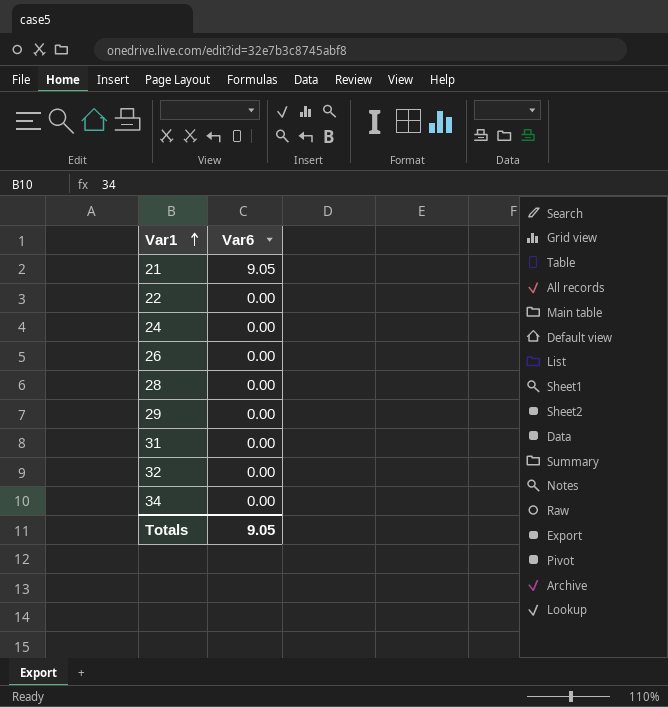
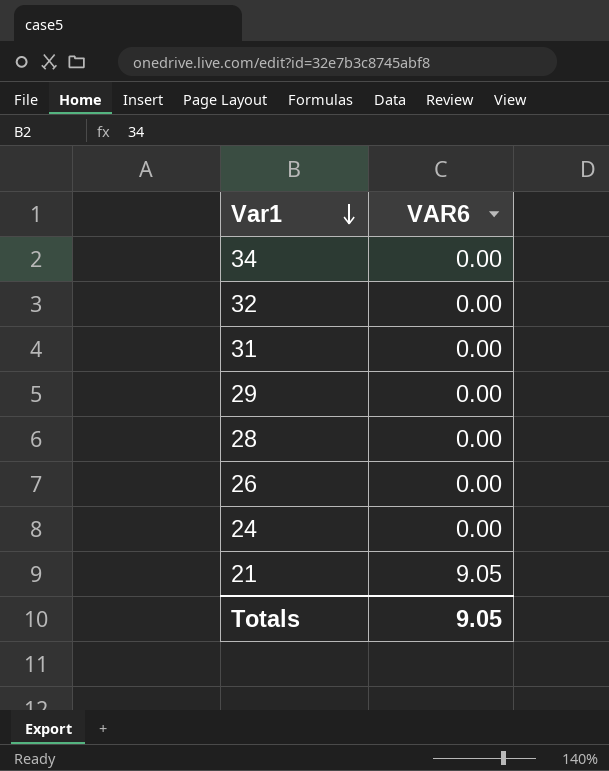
row order: Var1 ascending -> Var1 descending
column name: Var6 -> VAR6
row 22: 0.00 -> none

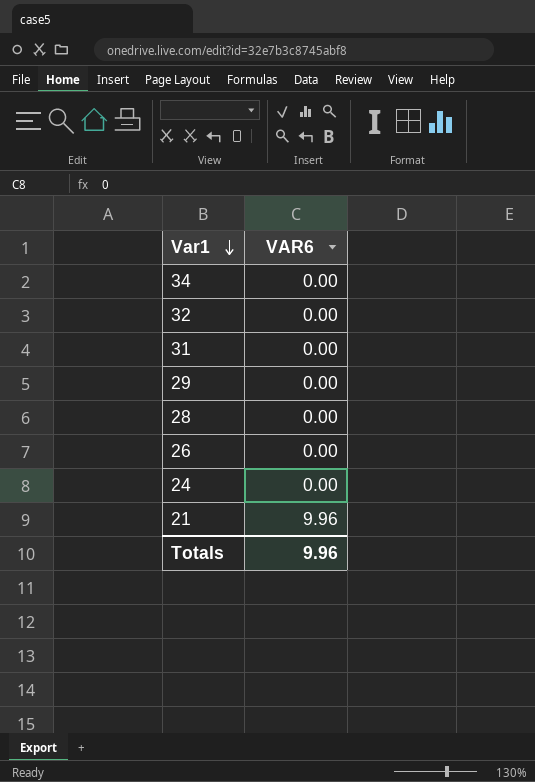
21 | VAR6: 9.05 -> 9.96
Totals | VAR6: 9.05 -> 9.96

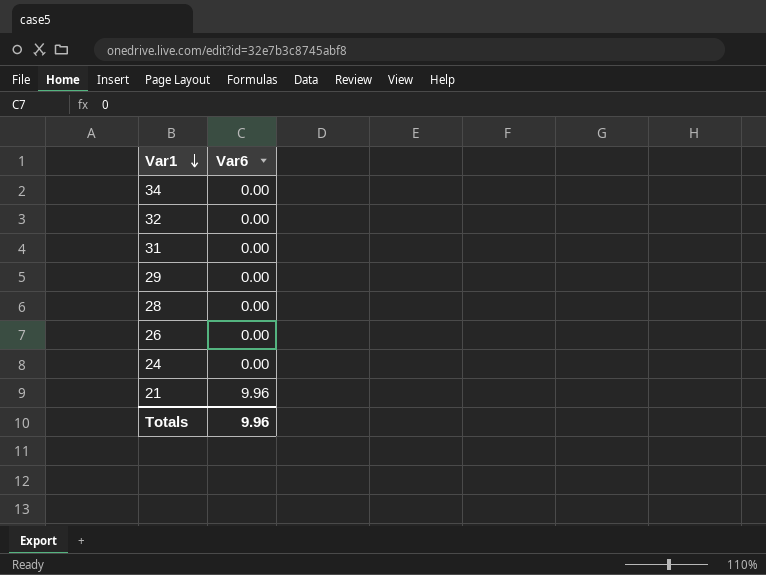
column name: VAR6 -> Var6

